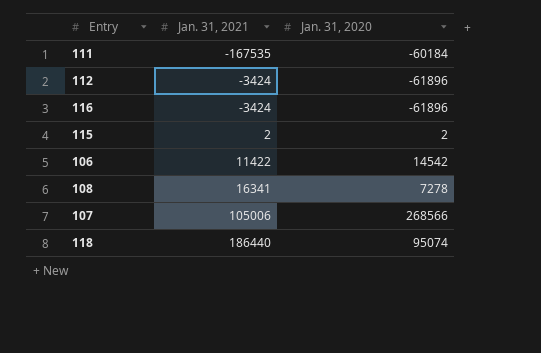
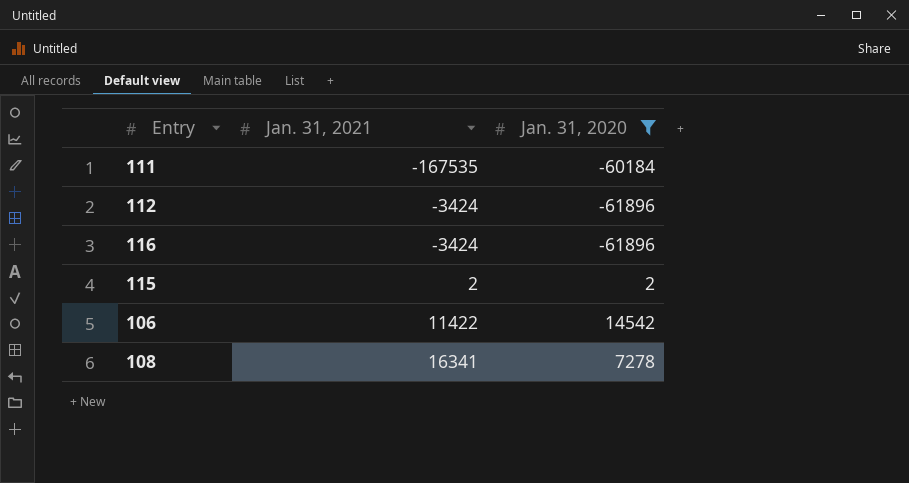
filter: none -> Jan. 31, 2020 <= 14542

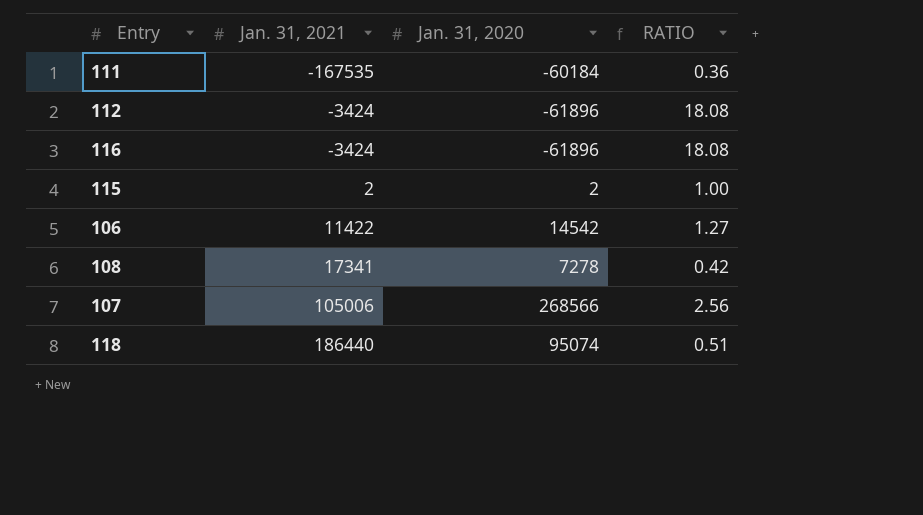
filter: Jan. 31, 2020 <= 14542 -> none
column RATIO | formula: none -> [Jan. 31, 2020] / [Jan. 31, 2021]
108 | Jan. 31, 2021: 16341 -> 17341

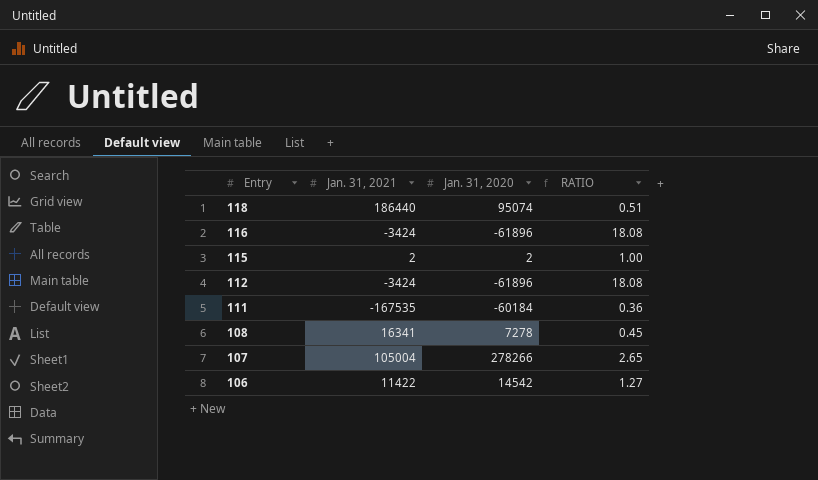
row order: Jan. 31, 2021 ascending -> Entry descending
108 | Jan. 31, 2021: 17341 -> 16341
108 | RATIO: 0.42 -> 0.45
107 | Jan. 31, 2021: 105006 -> 105004
107 | Jan. 31, 2020: 268566 -> 278266
107 | RATIO: 2.56 -> 2.65

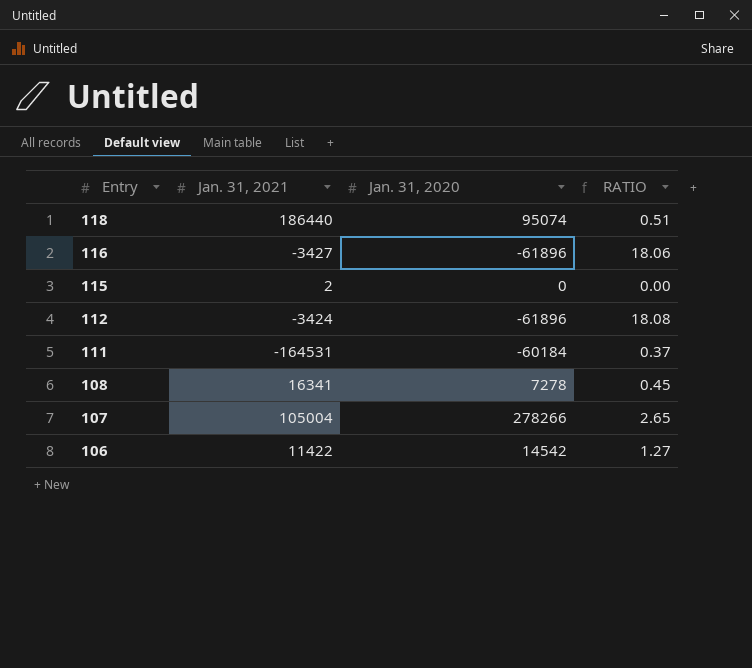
116 | Jan. 31, 2021: -3424 -> -3427
116 | RATIO: 18.08 -> 18.06
115 | Jan. 31, 2020: 2 -> 0
115 | RATIO: 1.00 -> 0.00
111 | Jan. 31, 2021: -167535 -> -164531
111 | RATIO: 0.36 -> 0.37

